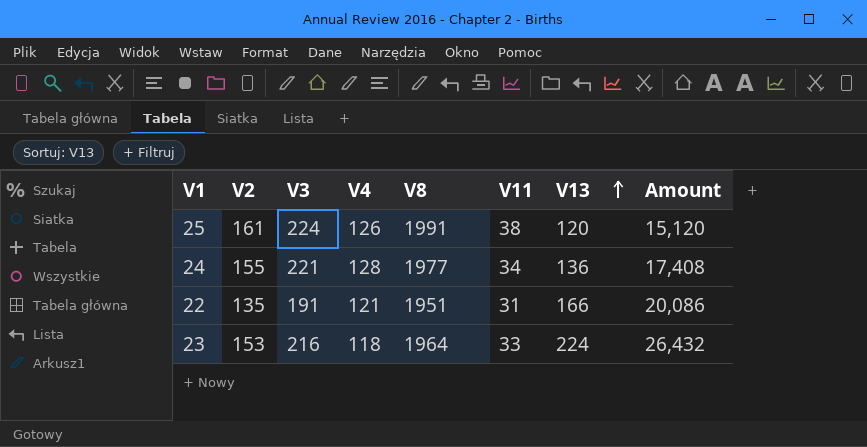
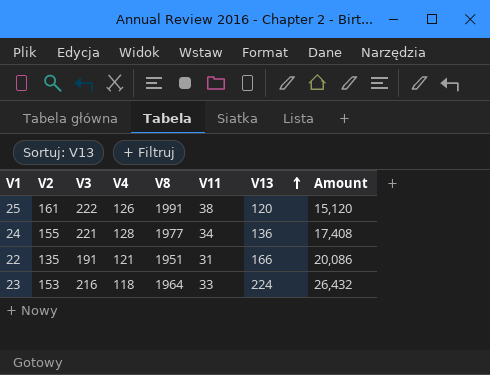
25 | V3: 224 -> 222

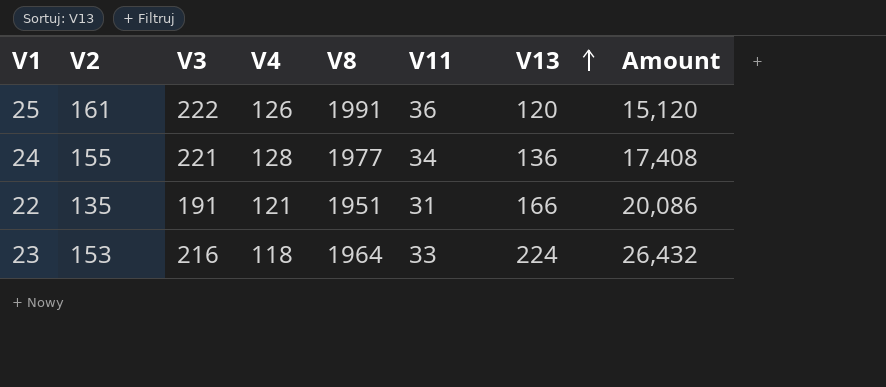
25 | V11: 38 -> 36

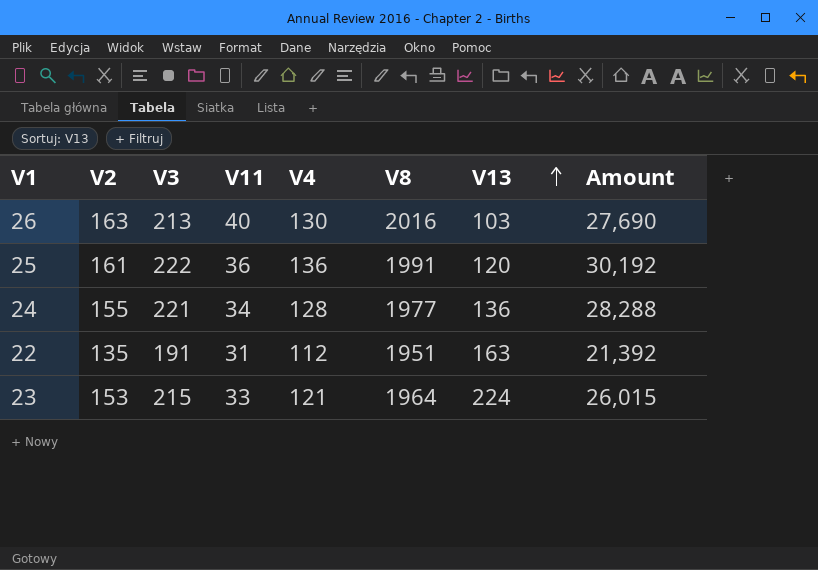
column V11 | position: 6 -> 4
column Amount | formula: [V4] * [V13] -> [V3] * [V4]
row 26: none -> 163 | 213 | 40 | 130 | 2016 | 103 | 27,690
25 | V4: 126 -> 136
22 | V4: 121 -> 112
22 | V13: 166 -> 163
23 | V3: 216 -> 215
23 | V4: 118 -> 121

